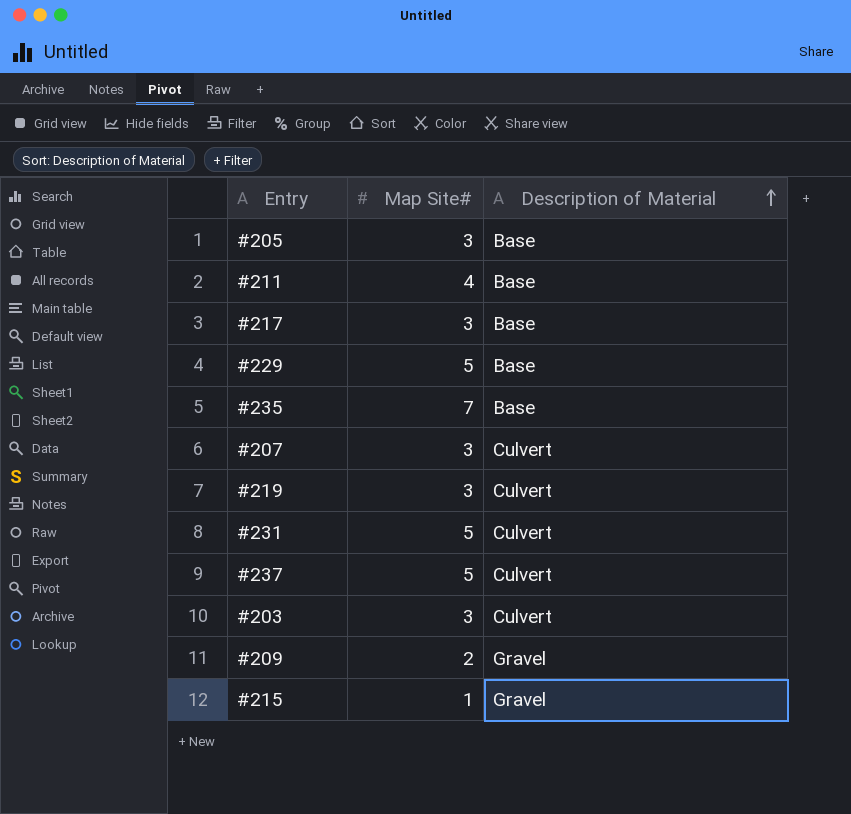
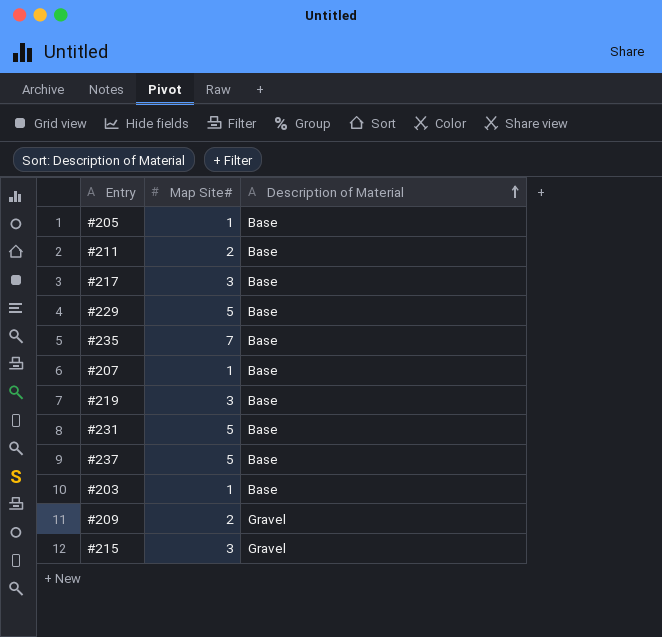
#205 | Map Site#: 3 -> 1
#211 | Map Site#: 4 -> 2
#207 | Map Site#: 3 -> 1
#207 | Description of Material: Culvert -> Base
#219 | Description of Material: Culvert -> Base
#231 | Description of Material: Culvert -> Base
#237 | Description of Material: Culvert -> Base
#203 | Map Site#: 3 -> 1
#203 | Description of Material: Culvert -> Base
#215 | Map Site#: 1 -> 3

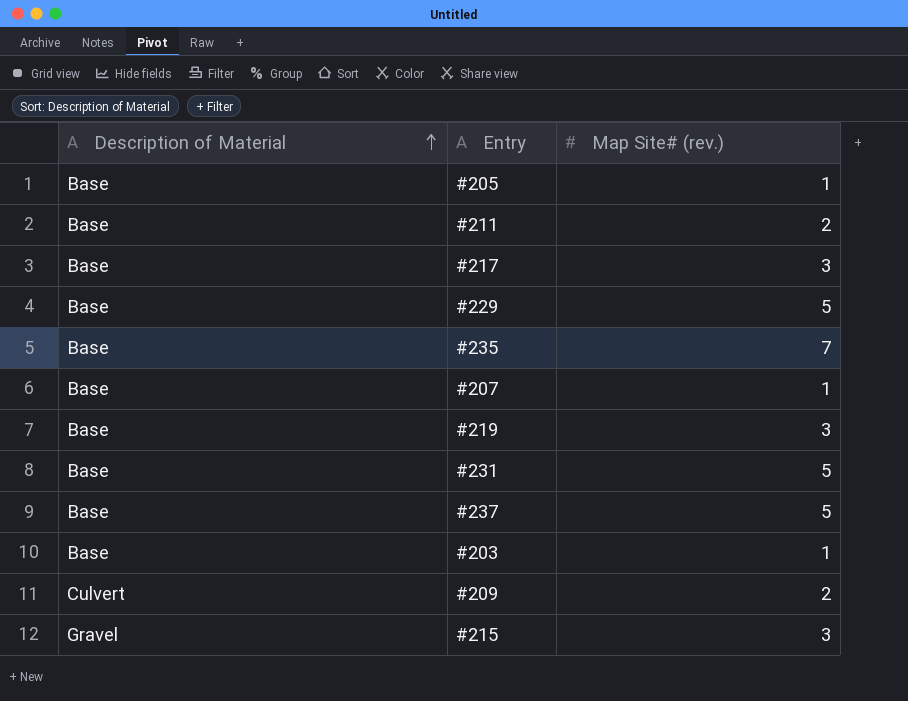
column Description of Material | position: 3 -> 1
column name: Map Site# -> Map Site# (rev.)
#209 | Description of Material: Gravel -> Culvert

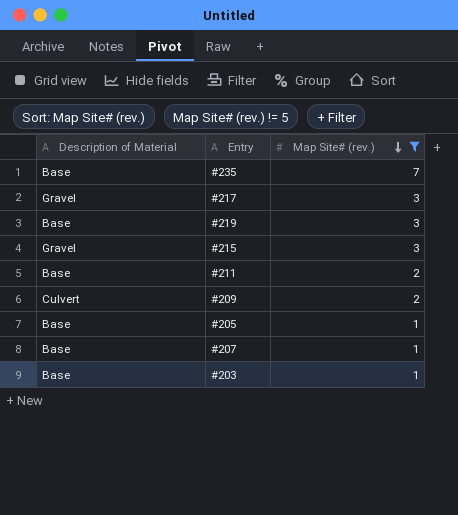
filter: none -> Map Site# (rev.) != 5
row order: Description of Material ascending -> Map Site# (rev.) descending
#217 | Description of Material: Base -> Gravel

